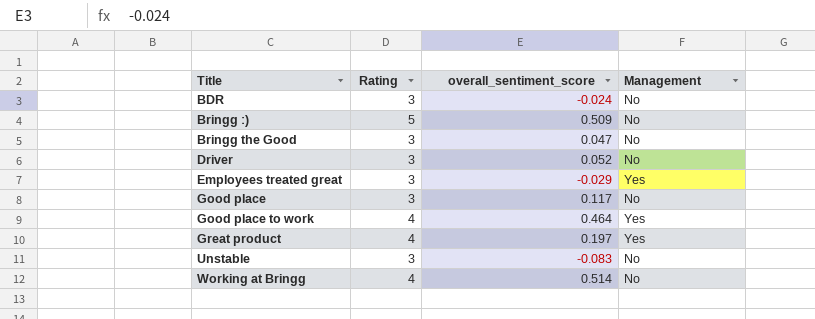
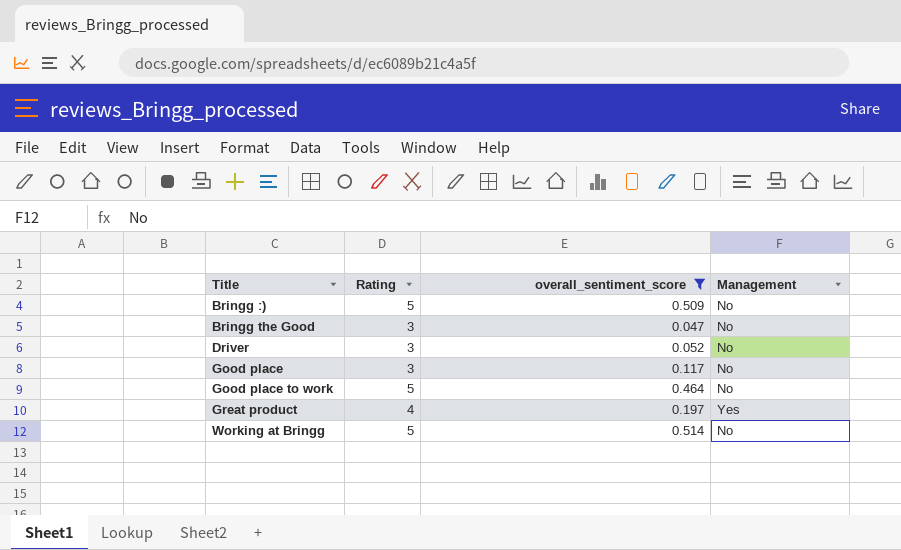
filter: none -> overall_sentiment_score >= 0.047
Good place to work | Rating: 4 -> 5
Good place to work | Management: Yes -> No
Working at Bringg | Rating: 4 -> 5

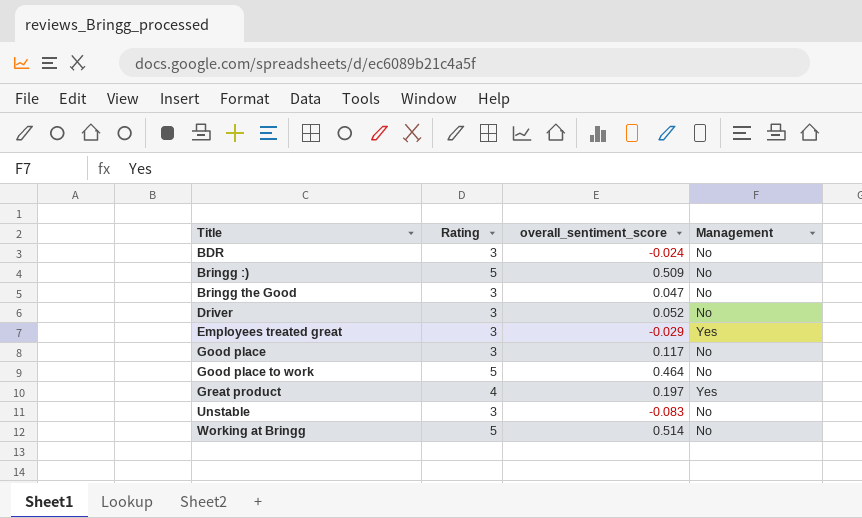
filter: overall_sentiment_score >= 0.047 -> none

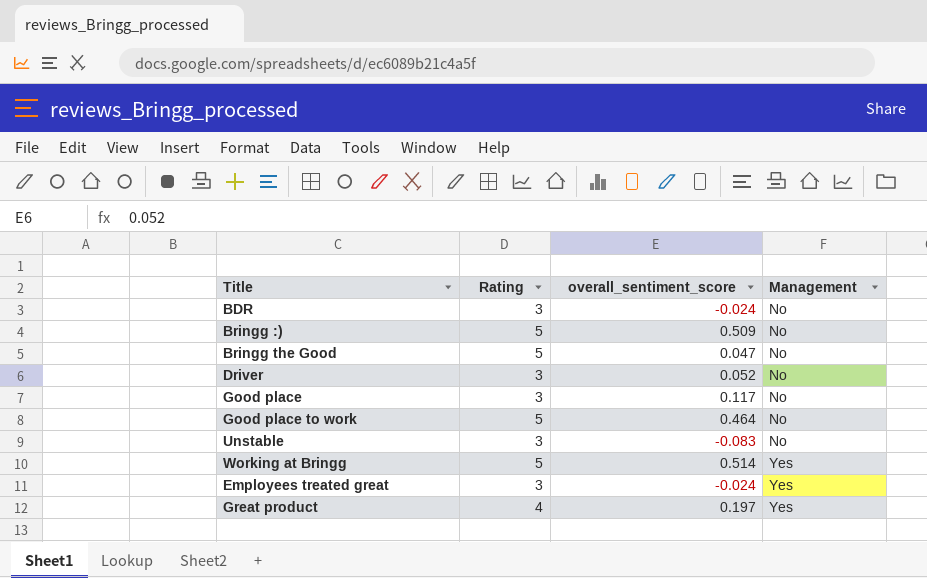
row order: Title ascending -> Management ascending
Bringg the Good | Rating: 3 -> 5
Working at Bringg | Management: No -> Yes
Employees treated great | overall_sentiment_score: -0.029 -> -0.024

